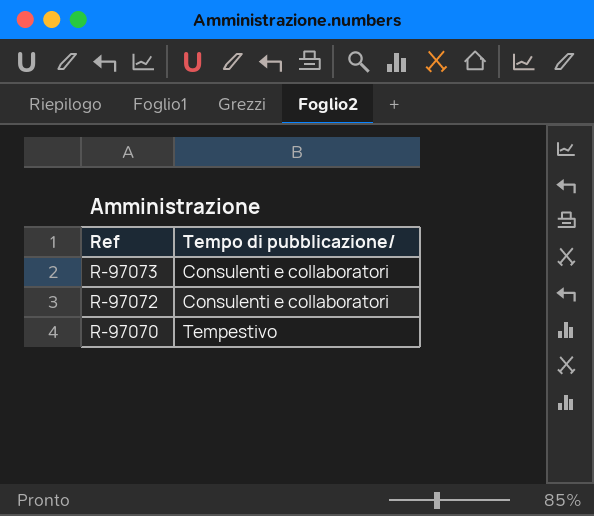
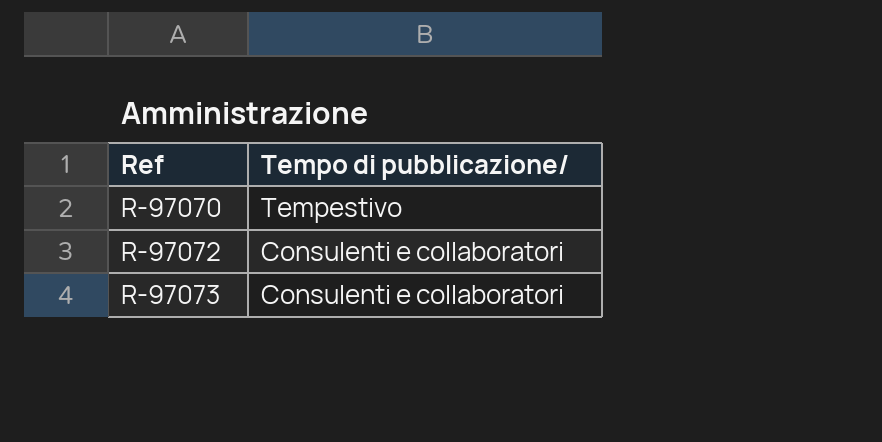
row order: Ref descending -> Ref ascending

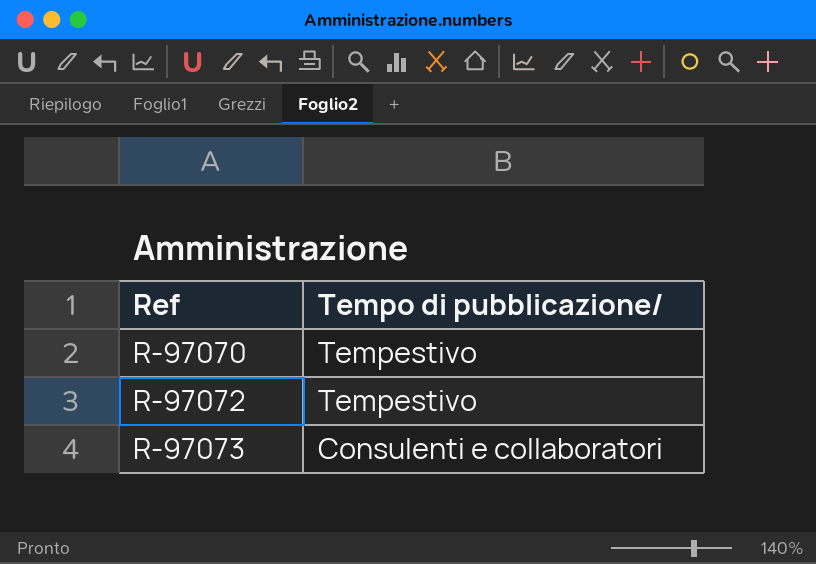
R-97072 | Tempo di pubblicazione/: Consulenti e collaboratori -> Tempestivo

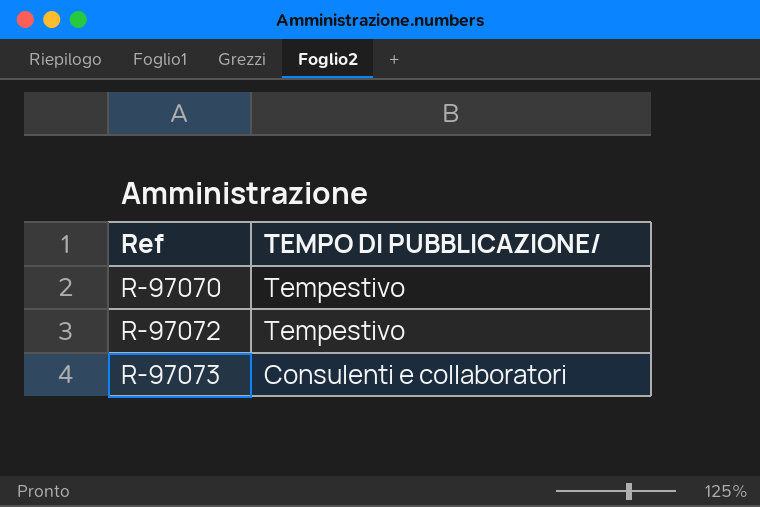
column name: Tempo di pubblicazione/ -> TEMPO DI PUBBLICAZIONE/

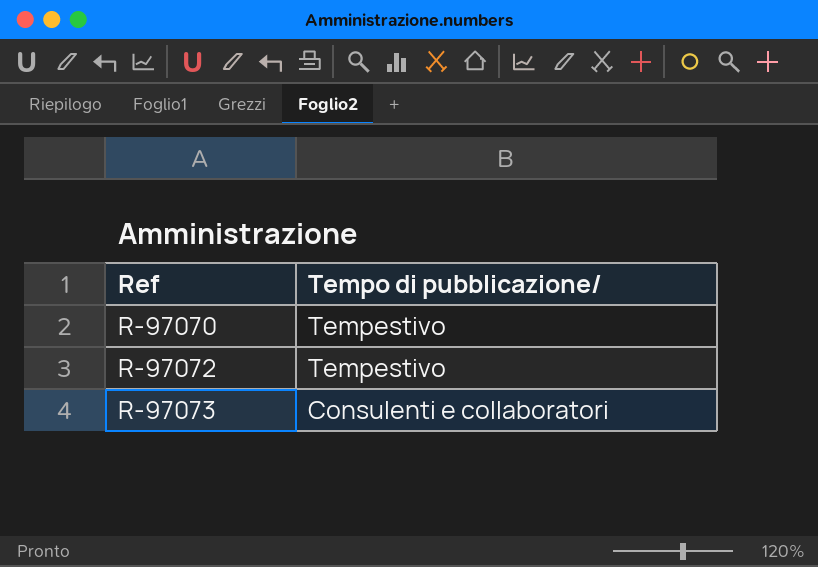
column name: TEMPO DI PUBBLICAZIONE/ -> Tempo di pubblicazione/

